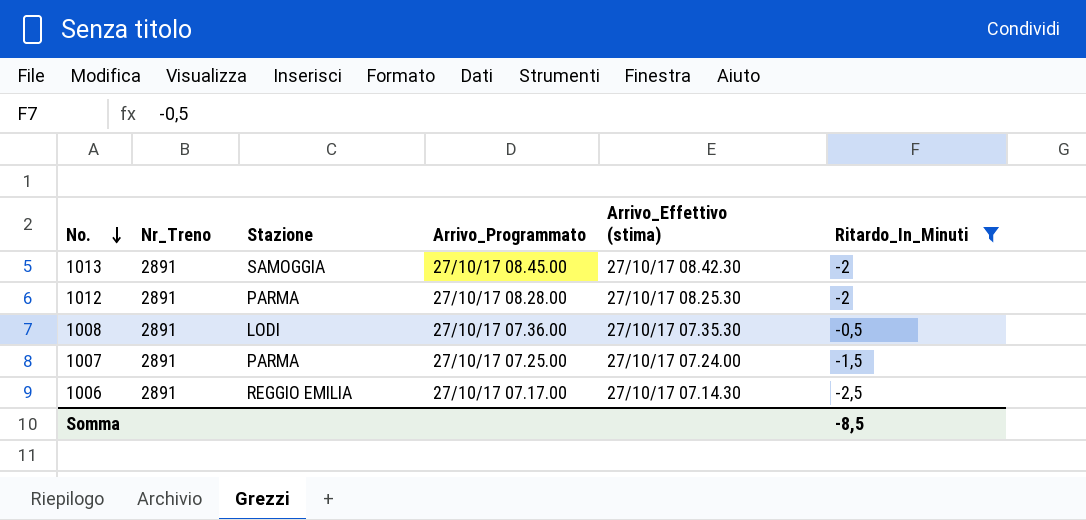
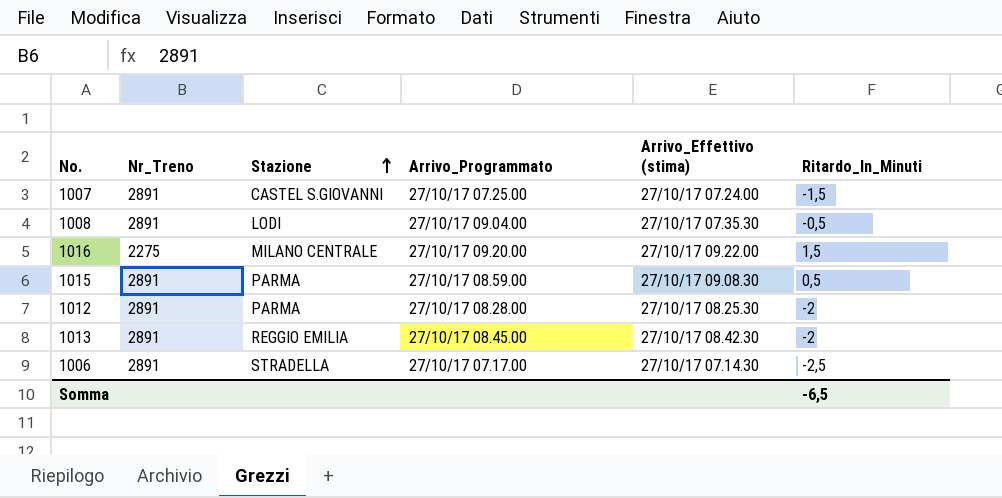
filter: Ritardo_In_Minuti <= -0,5 -> none
row order: No. descending -> Stazione ascending
1007 | Stazione: PARMA -> CASTEL S.GIOVANNI
1008 | Arrivo_Programmato: 27/10/17 07.36.00 -> 27/10/17 09.04.00
1013 | Stazione: SAMOGGIA -> REGGIO EMILIA
1006 | Stazione: REGGIO EMILIA -> STRADELLA
Somma | Ritardo_In_Minuti: -8,5 -> -6,5

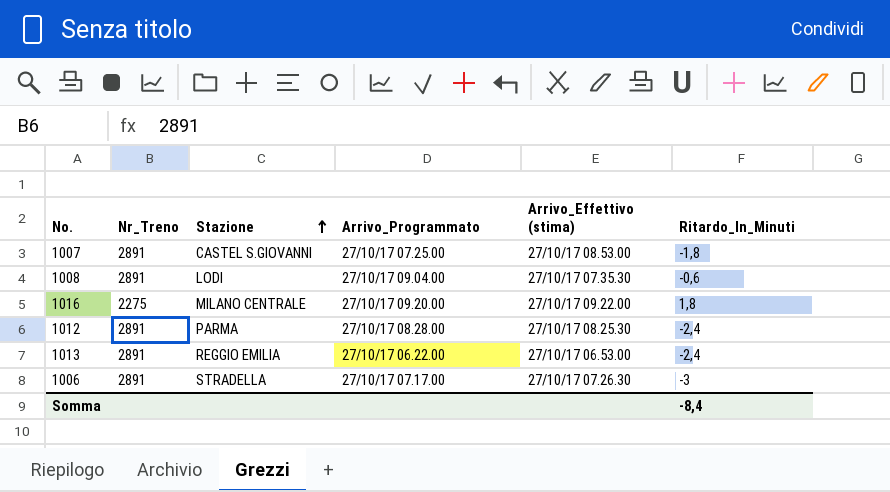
row 1015: 2891 | PARMA | 27/10/17 08.59.00 | 27/10/17 09.08.30 | 0,5 -> none
1007 | Arrivo_Effettivo (stima): 27/10/17 07.24.00 -> 27/10/17 08.53.00
1007 | Ritardo_In_Minuti: -1,5 -> -1,8
1008 | Ritardo_In_Minuti: -0,5 -> -0,6
1016 | Ritardo_In_Minuti: 1,5 -> 1,8
1012 | Ritardo_In_Minuti: -2 -> -2,4
1013 | Arrivo_Programmato: 27/10/17 08.45.00 -> 27/10/17 06.22.00
1013 | Arrivo_Effettivo (stima): 27/10/17 08.42.30 -> 27/10/17 06.53.00
1013 | Ritardo_In_Minuti: -2 -> -2,4
1006 | Arrivo_Effettivo (stima): 27/10/17 07.14.30 -> 27/10/17 07.26.30
1006 | Ritardo_In_Minuti: -2,5 -> -3
Somma | Ritardo_In_Minuti: -6,5 -> -8,4

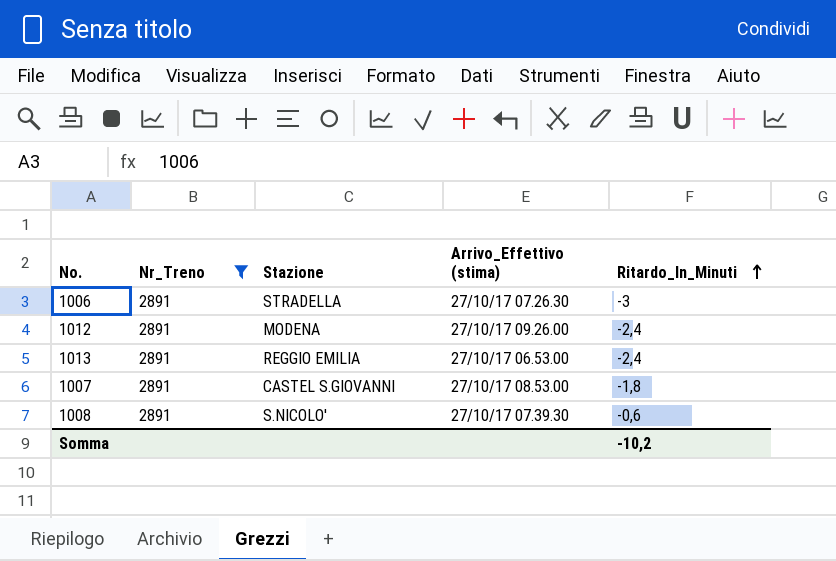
filter: none -> Nr_Treno = 2891
row order: Stazione ascending -> Ritardo_In_Minuti ascending
column Arrivo_Programmato | position: 4 -> none
1012 | Stazione: PARMA -> MODENA
1012 | Arrivo_Effettivo (stima): 27/10/17 08.25.30 -> 27/10/17 09.26.00
1008 | Stazione: LODI -> S.NICOLO'
1008 | Arrivo_Effettivo (stima): 27/10/17 07.35.30 -> 27/10/17 07.39.30
Somma | Ritardo_In_Minuti: -8,4 -> -10,2

